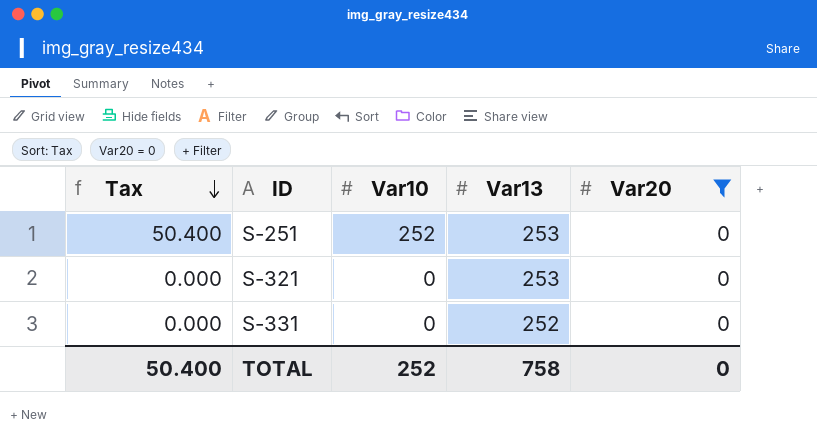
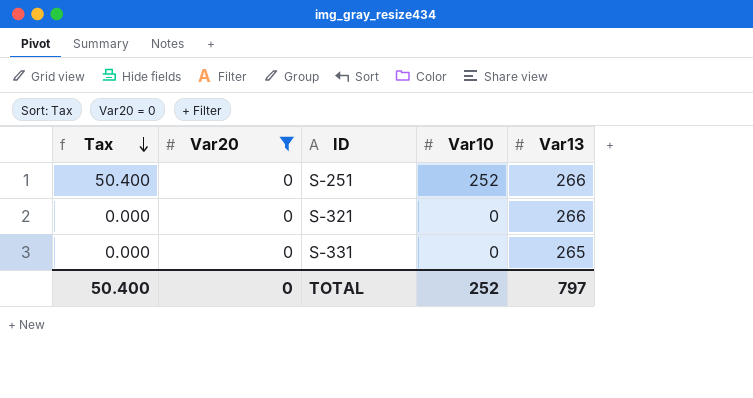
column Var20 | position: 5 -> 2
S-251 | Var13: 253 -> 266
S-321 | Var13: 253 -> 266
S-331 | Var13: 252 -> 265
TOTAL | Var13: 758 -> 797

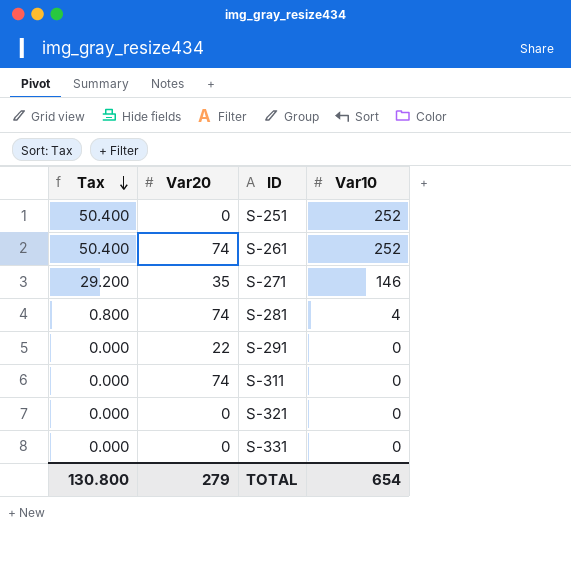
filter: Var20 = 0 -> none
column Var13 | position: 5 -> none
TOTAL | Tax: 50.400 -> 130.800
TOTAL | Var20: 0 -> 279
TOTAL | Var10: 252 -> 654

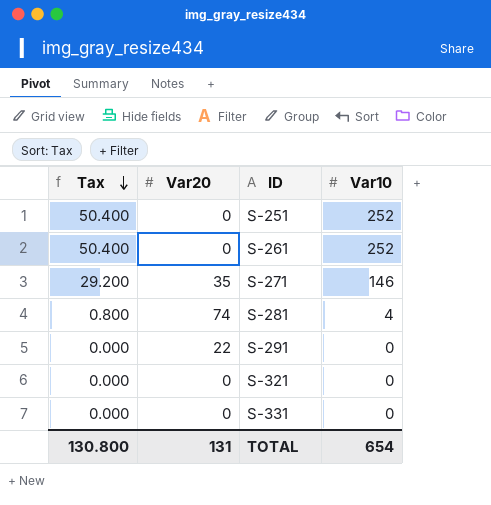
row S-311: 0.000 | 74 | 0 -> none
S-261 | Var20: 74 -> 0
TOTAL | Var20: 279 -> 131

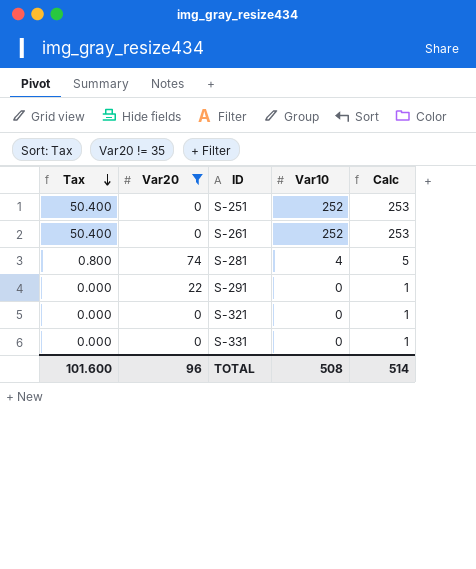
filter: none -> Var20 != 35
column Calc | formula: none -> [Var10] + 1
TOTAL | Tax: 130.800 -> 101.600
TOTAL | Var20: 131 -> 96
TOTAL | Var10: 654 -> 508

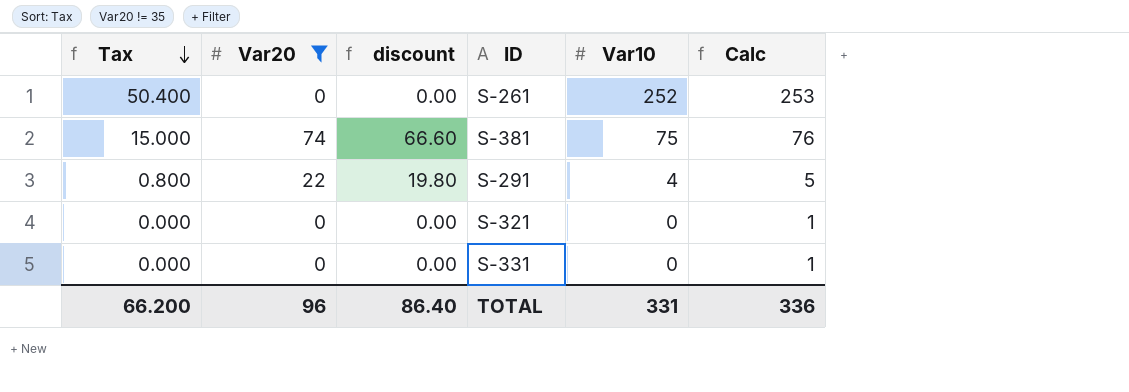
column discount | formula: none -> [Var20] * 0.9
row S-251: 50.400 | 0 | 252 | 253 -> none
row S-281: 0.800 | 74 | 4 | 5 -> none
row S-381: none -> 15.000 | 74 | 66.60 | 75 | 76
S-291 | Tax: 0.000 -> 0.800
S-291 | Var10: 0 -> 4
S-291 | Calc: 1 -> 5
TOTAL | Tax: 101.600 -> 66.200
TOTAL | Var10: 508 -> 331
TOTAL | Calc: 514 -> 336

